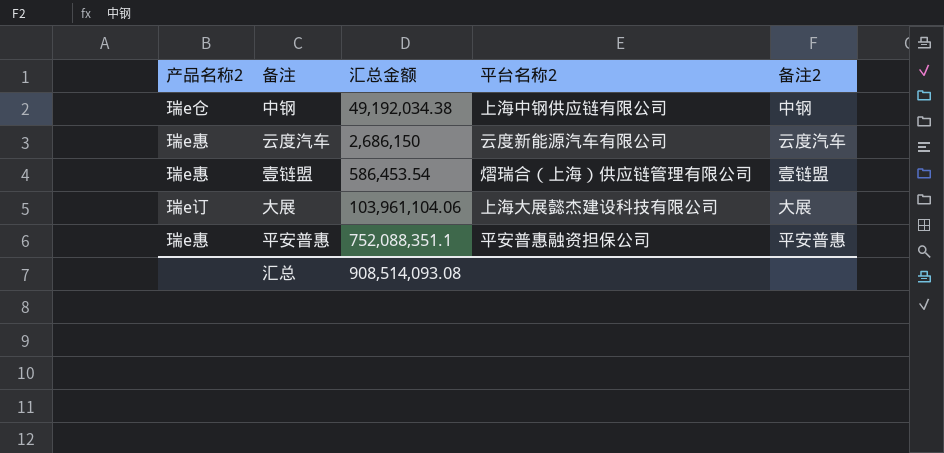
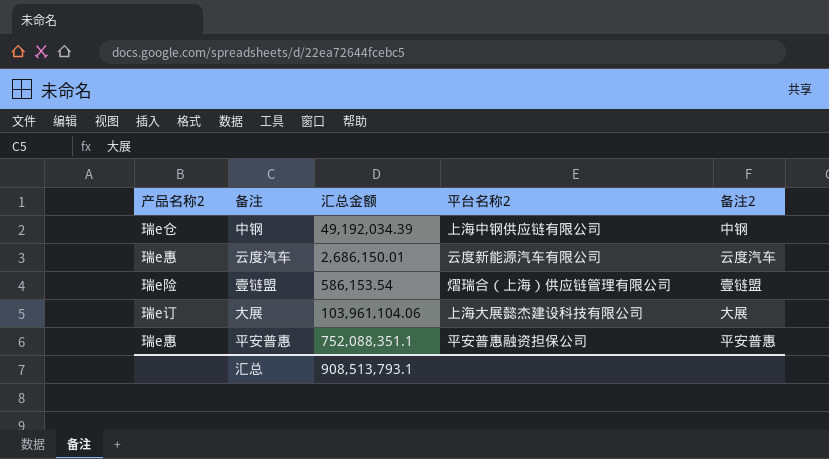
中钢 | 汇总金额: 49,192,034.38 -> 49,192,034.39
云度汽车 | 汇总金额: 2,686,150 -> 2,686,150.01
壹链盟 | 产品名称2: 瑞e惠 -> 瑞e险
壹链盟 | 汇总金额: 586,453.54 -> 586,153.54
汇总 | 汇总金额: 908,514,093.08 -> 908,513,793.1

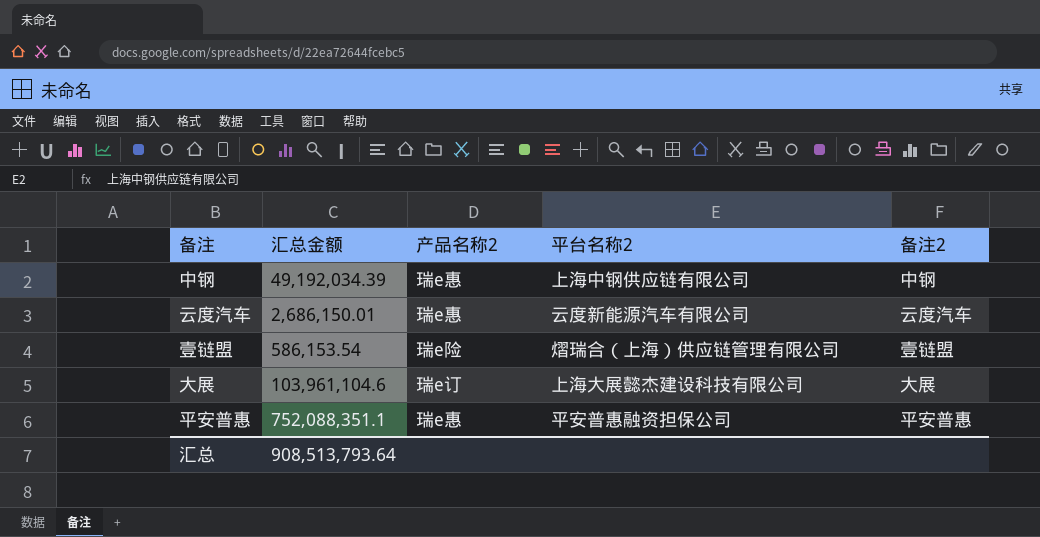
column 产品名称2 | position: 1 -> 3
中钢 | 产品名称2: 瑞e仓 -> 瑞e惠
大展 | 汇总金额: 103,961,104.06 -> 103,961,104.6
汇总 | 汇总金额: 908,513,793.1 -> 908,513,793.64

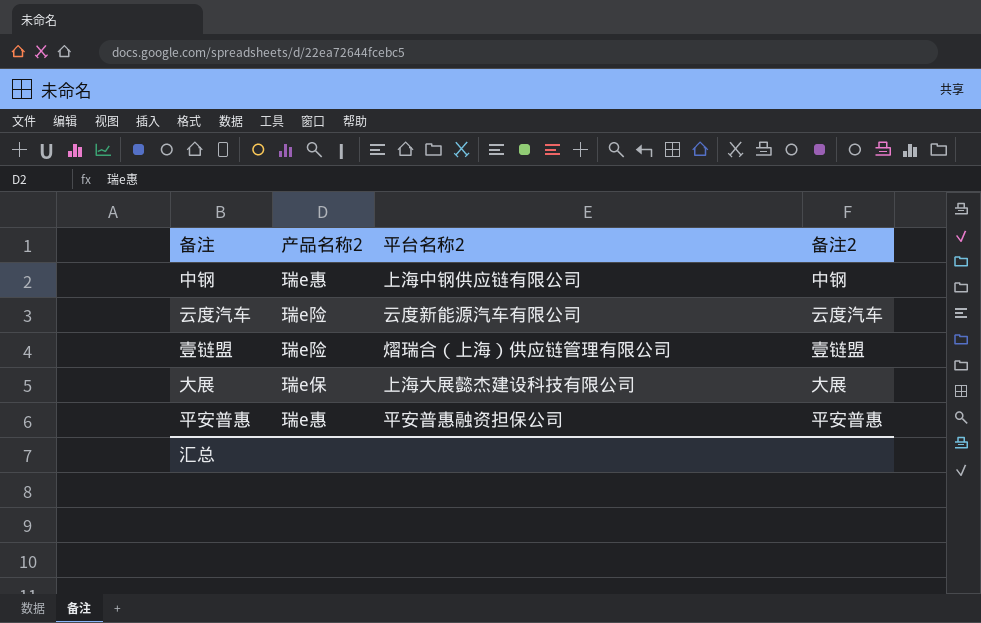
column 汇总金额 | position: 2 -> none
云度汽车 | 产品名称2: 瑞e惠 -> 瑞e险
大展 | 产品名称2: 瑞e订 -> 瑞e保

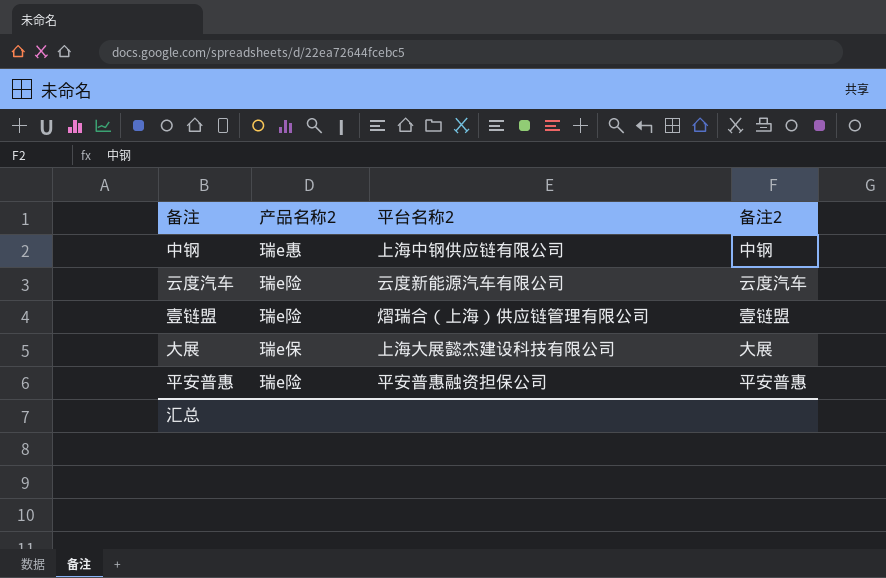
平安普惠 | 产品名称2: 瑞e惠 -> 瑞e险

